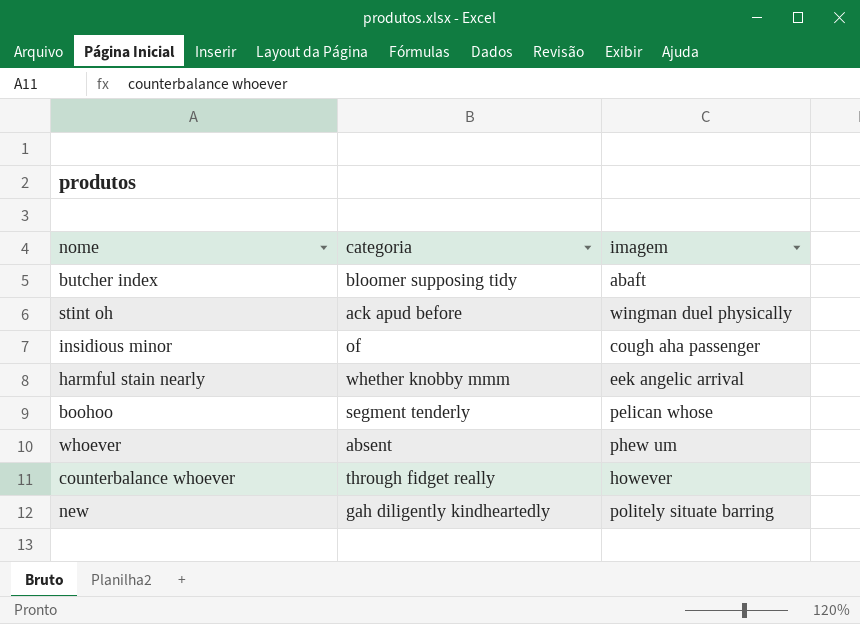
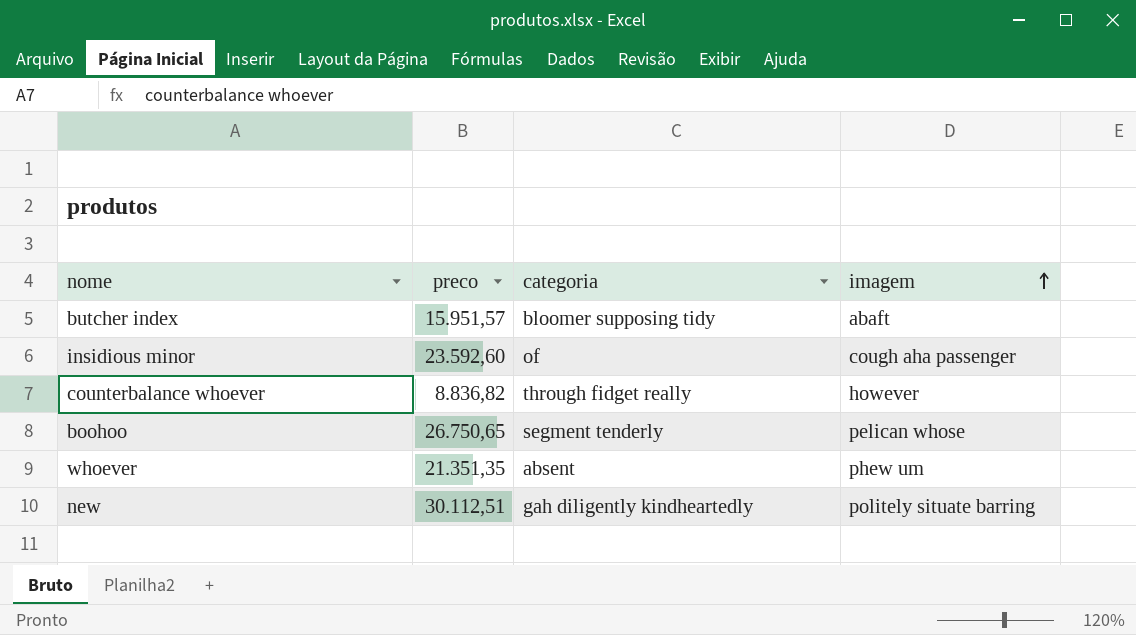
row order: none -> imagem ascending
column preco | position: none -> 2
row stint oh: ack apud before | wingman duel physically -> none
row harmful stain nearly: whether knobby mmm | eek angelic arrival -> none

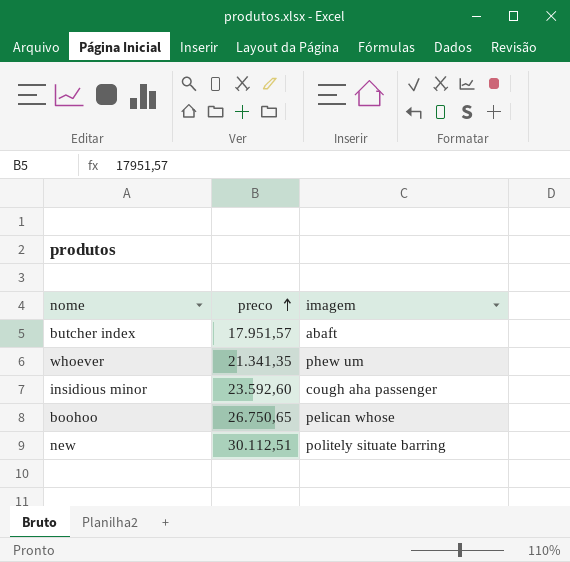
row order: imagem ascending -> preco ascending
column categoria | position: 3 -> none
row counterbalance whoever: 8.836,82 | through fidget really | however -> none
butcher index | preco: 15.951,57 -> 17.951,57
whoever | preco: 21.351,35 -> 21.341,35

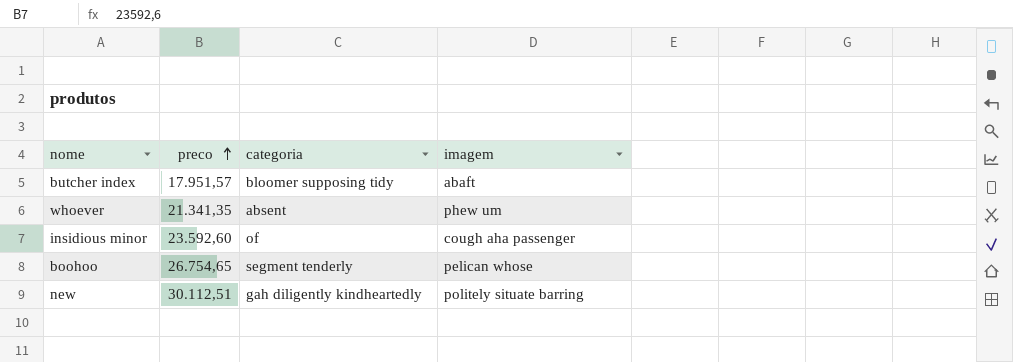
column categoria | position: none -> 3
boohoo | preco: 26.750,65 -> 26.754,65

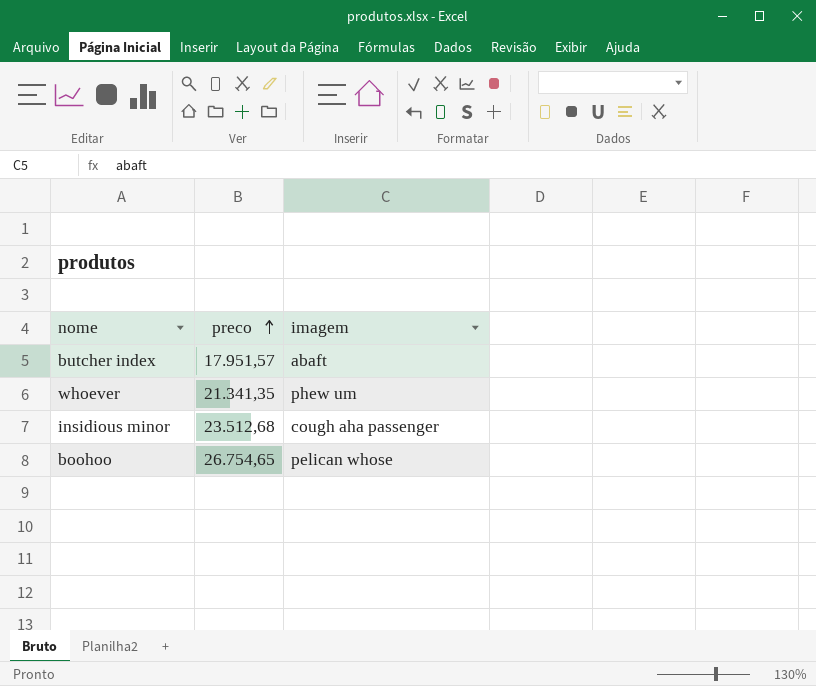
column categoria | position: 3 -> none
row new: 30.112,51 | gah diligently kindheartedly | politely situate barring -> none
insidious minor | preco: 23.592,60 -> 23.512,68

